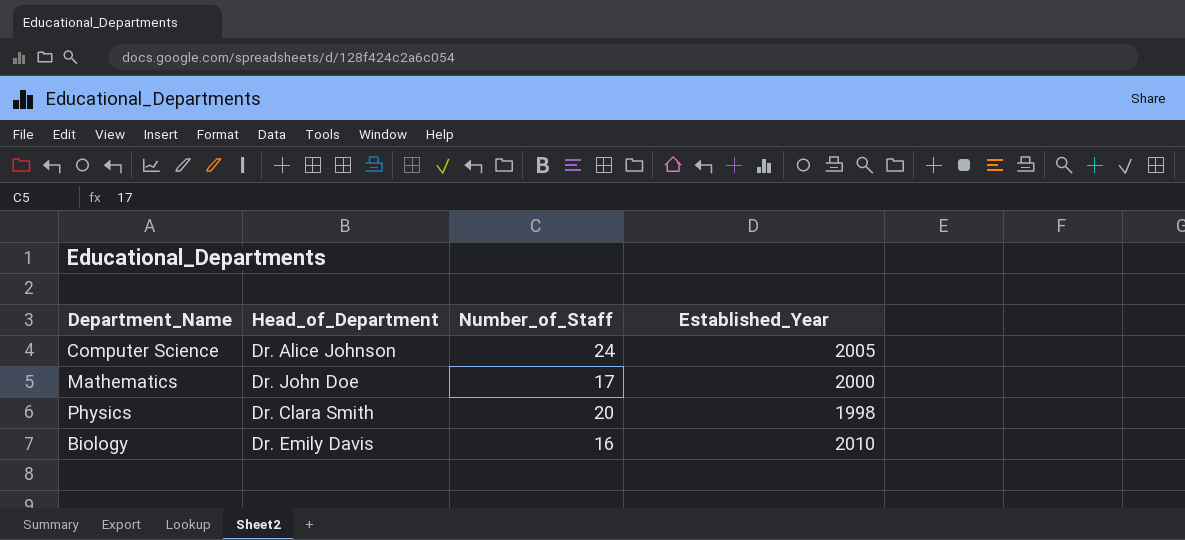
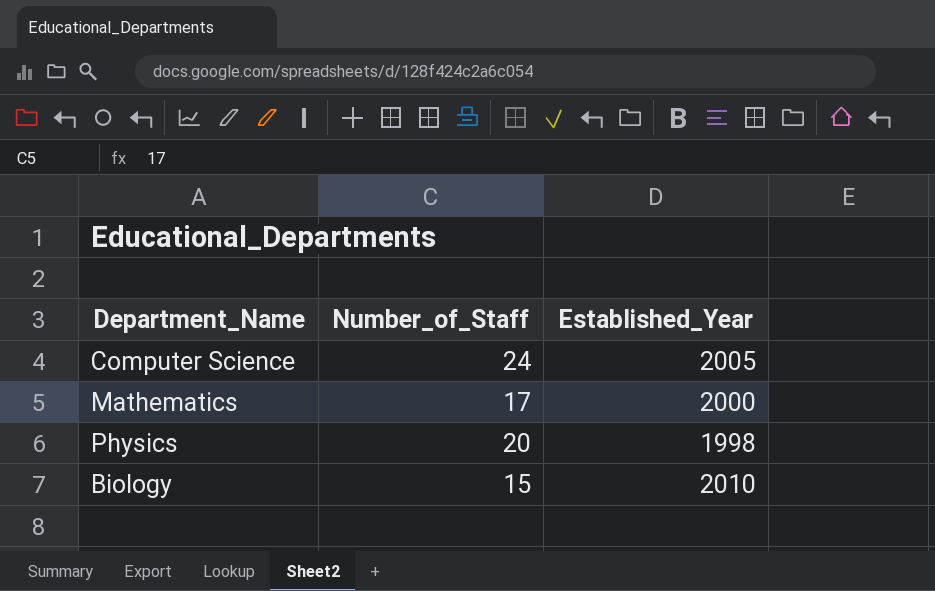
column Head_of_Department | position: 2 -> none
Biology | Number_of_Staff: 16 -> 15

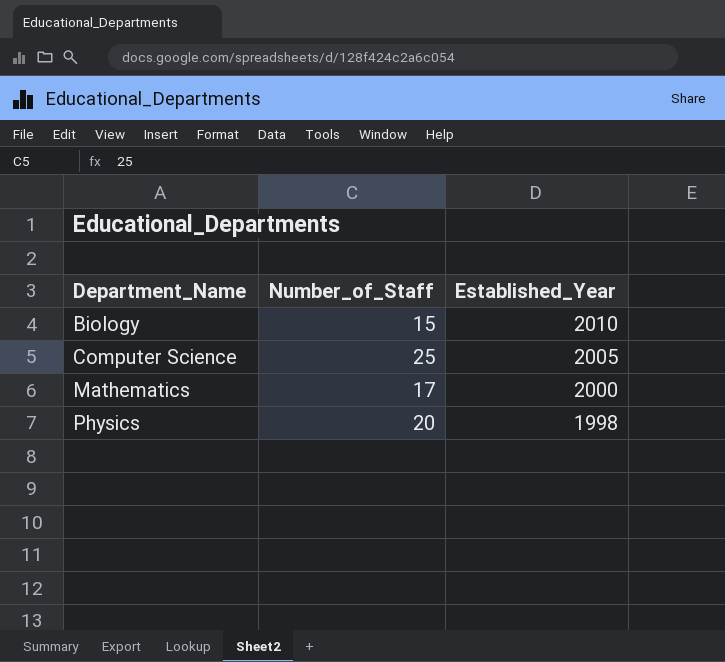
row order: none -> Department_Name ascending
Computer Science | Number_of_Staff: 24 -> 25

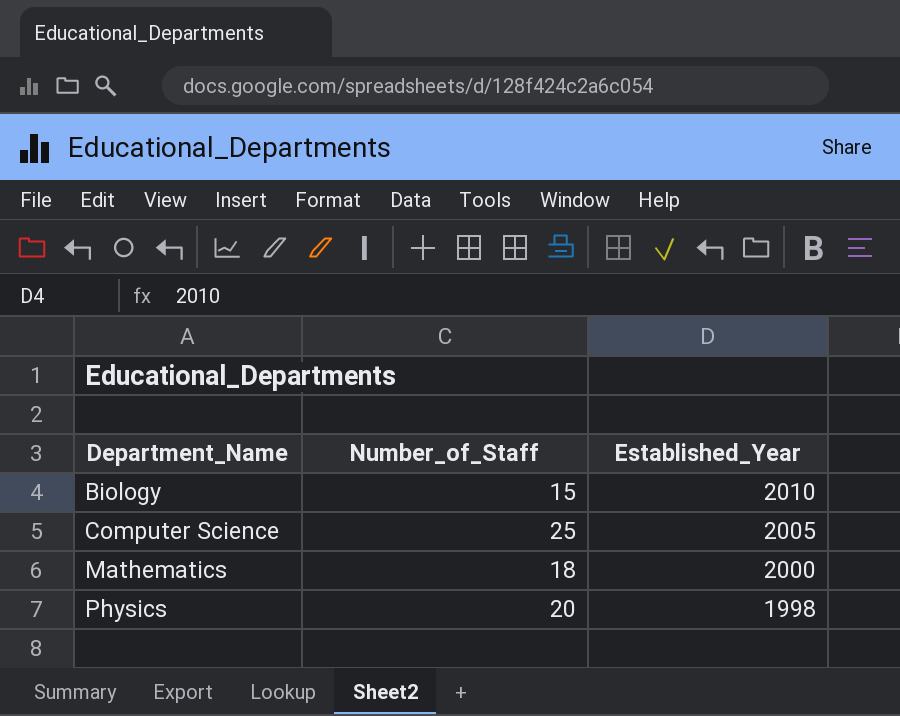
Mathematics | Number_of_Staff: 17 -> 18

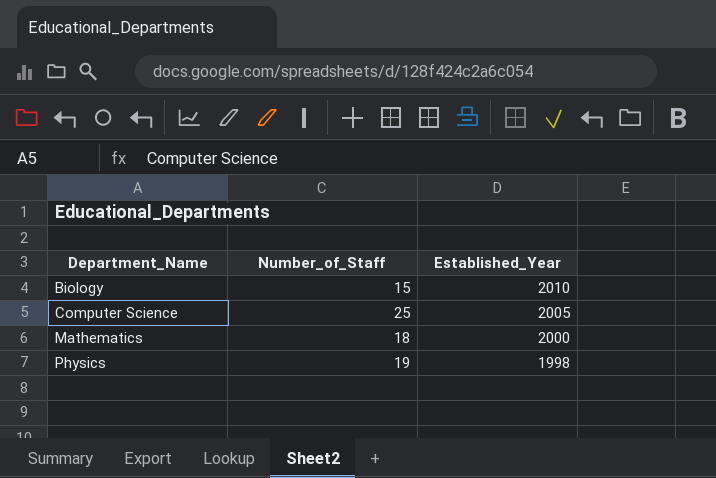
Physics | Number_of_Staff: 20 -> 19

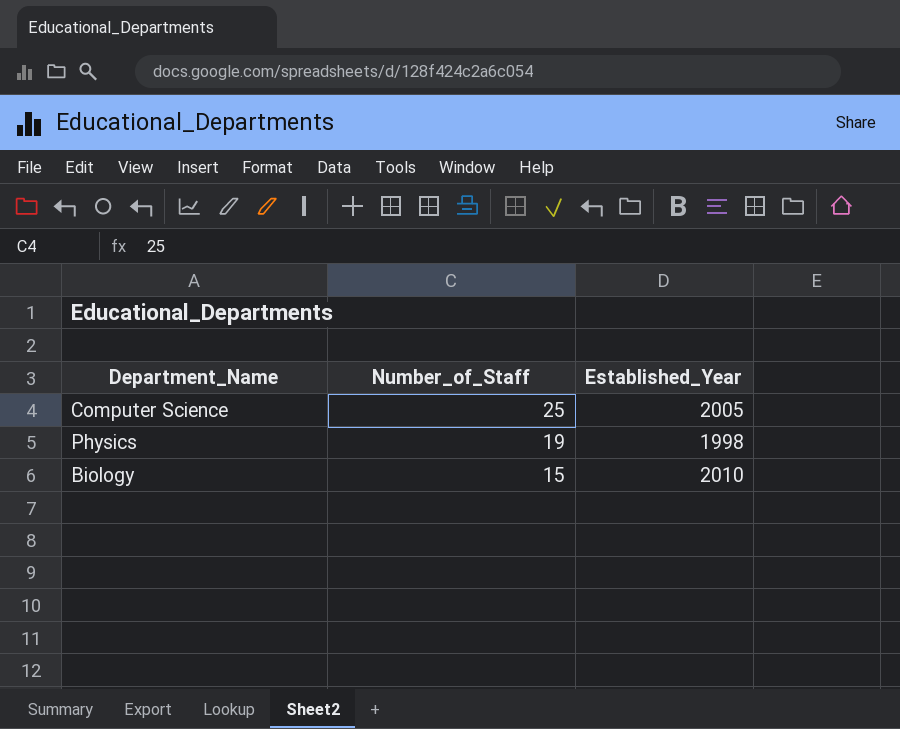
row order: Department_Name ascending -> Number_of_Staff descending
row Mathematics: 18 | 2000 -> none

